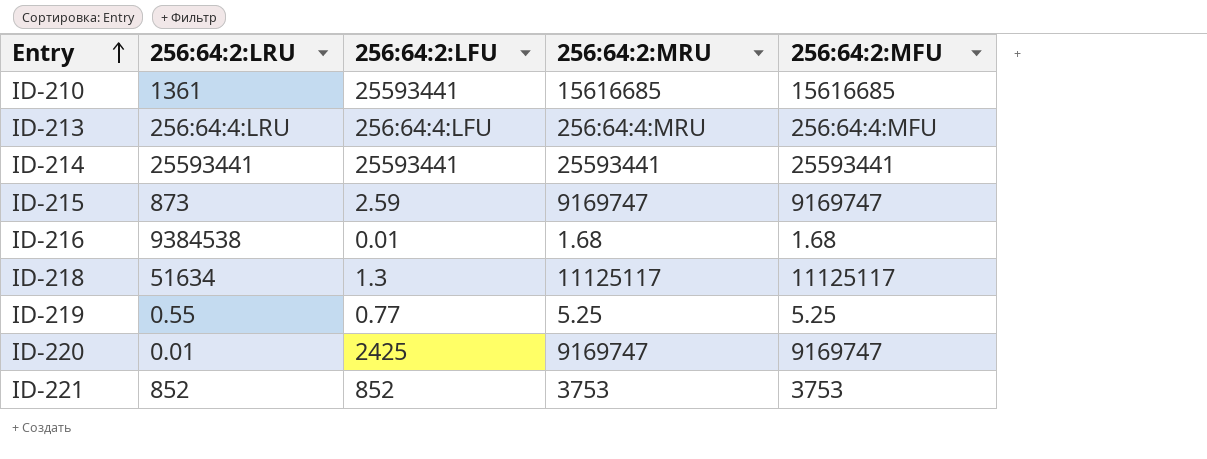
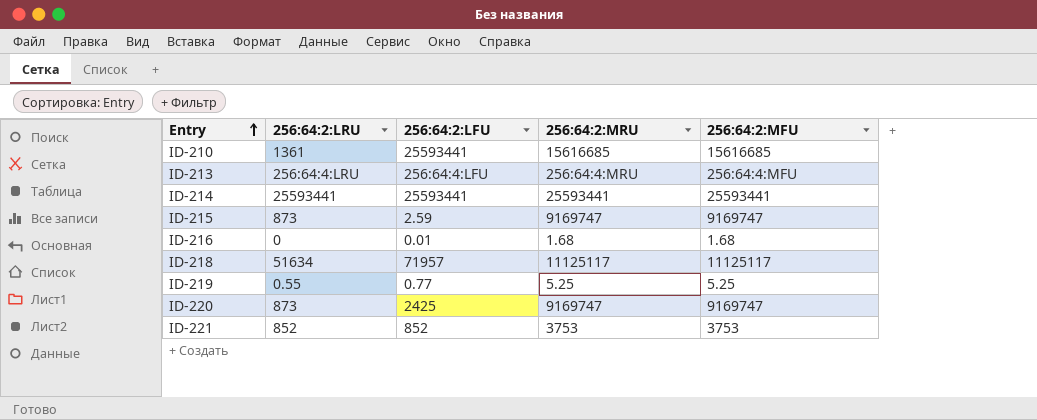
ID-216 | 256:64:2:LRU: 9384538 -> 0
ID-218 | 256:64:2:LFU: 1.3 -> 71957
ID-220 | 256:64:2:LRU: 0.01 -> 873

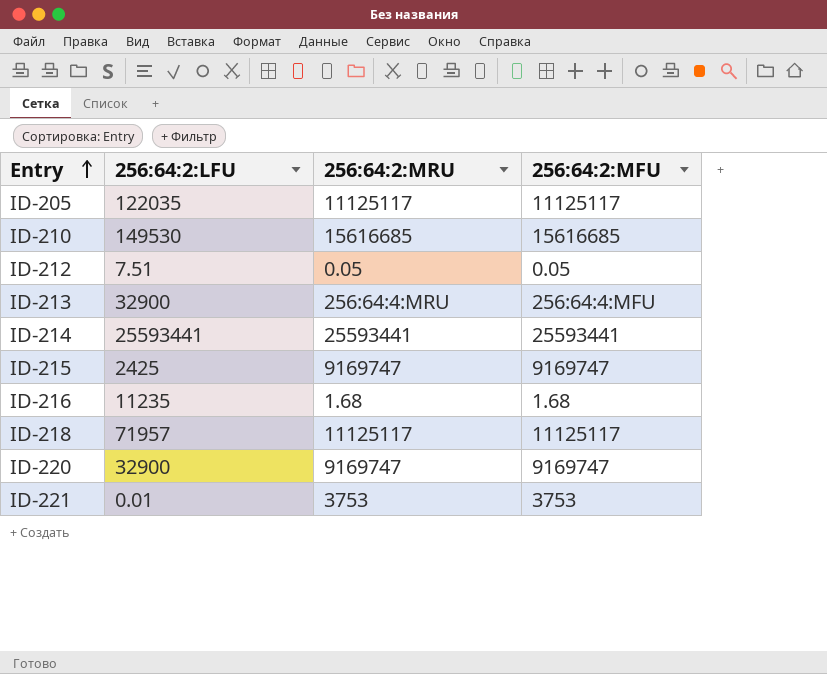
column 256:64:2:LRU | position: 2 -> none
row ID-219: 0.55 | 0.77 | 5.25 | 5.25 -> none
row ID-205: none -> 122035 | 11125117 | 11125117
ID-210 | 256:64:2:LFU: 25593441 -> 149530
row ID-212: none -> 7.51 | 0.05 | 0.05
ID-213 | 256:64:2:LFU: 256:64:4:LFU -> 32900
ID-215 | 256:64:2:LFU: 2.59 -> 2425
ID-216 | 256:64:2:LFU: 0.01 -> 11235
ID-220 | 256:64:2:LFU: 2425 -> 32900
ID-221 | 256:64:2:LFU: 852 -> 0.01

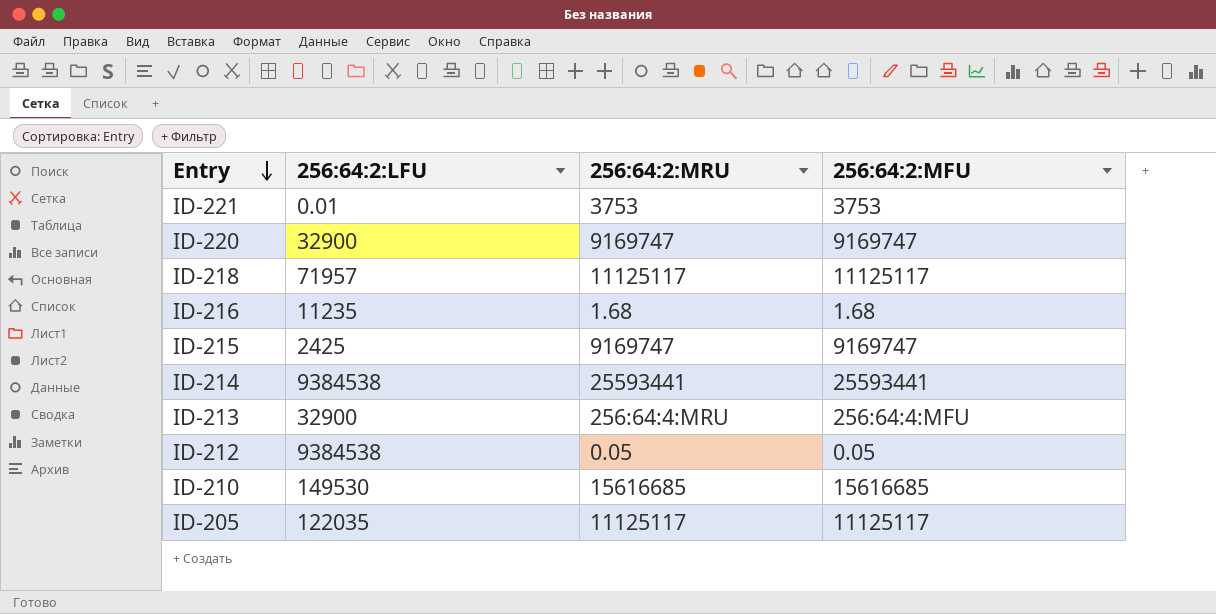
row order: Entry ascending -> Entry descending
ID-214 | 256:64:2:LFU: 25593441 -> 9384538
ID-212 | 256:64:2:LFU: 7.51 -> 9384538

